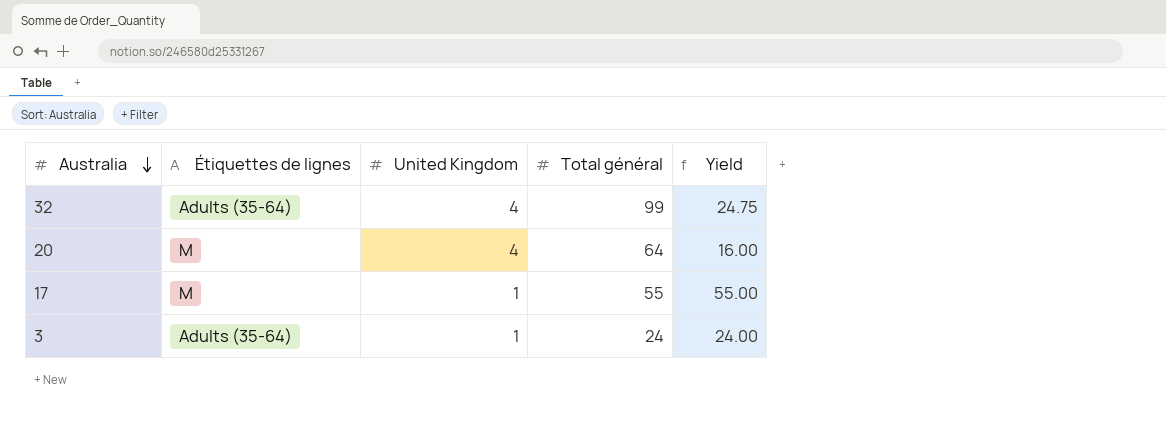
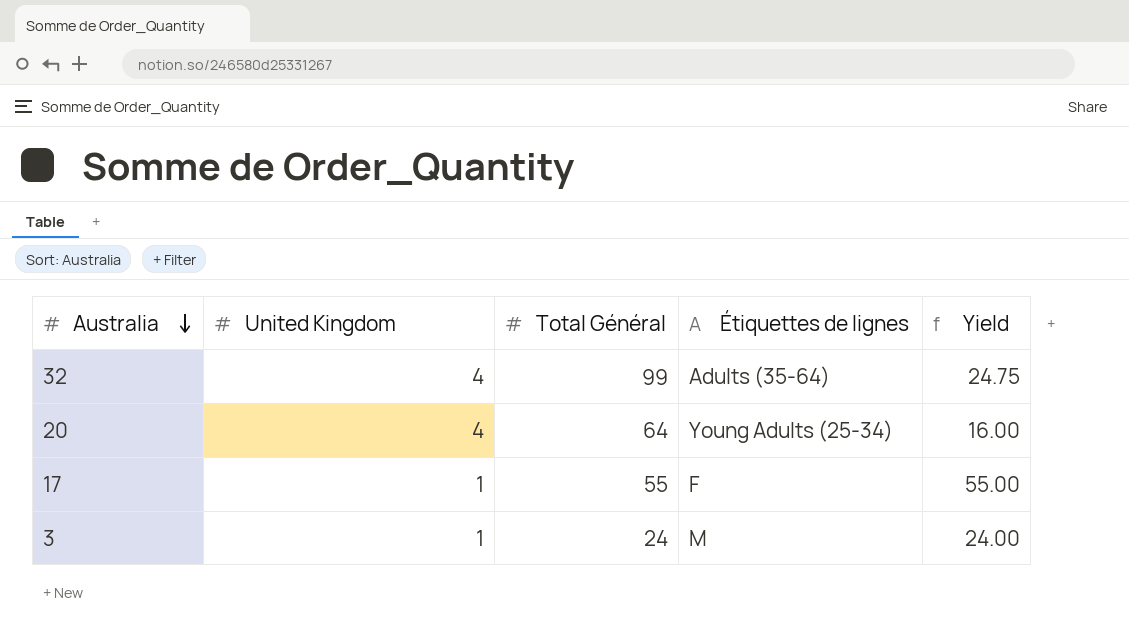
column name: Total général -> Total Général
column Étiquettes de lignes | position: 2 -> 4
20 | Étiquettes de lignes: M -> Young Adults (25-34)
17 | Étiquettes de lignes: M -> F
3 | Étiquettes de lignes: Adults (35-64) -> M

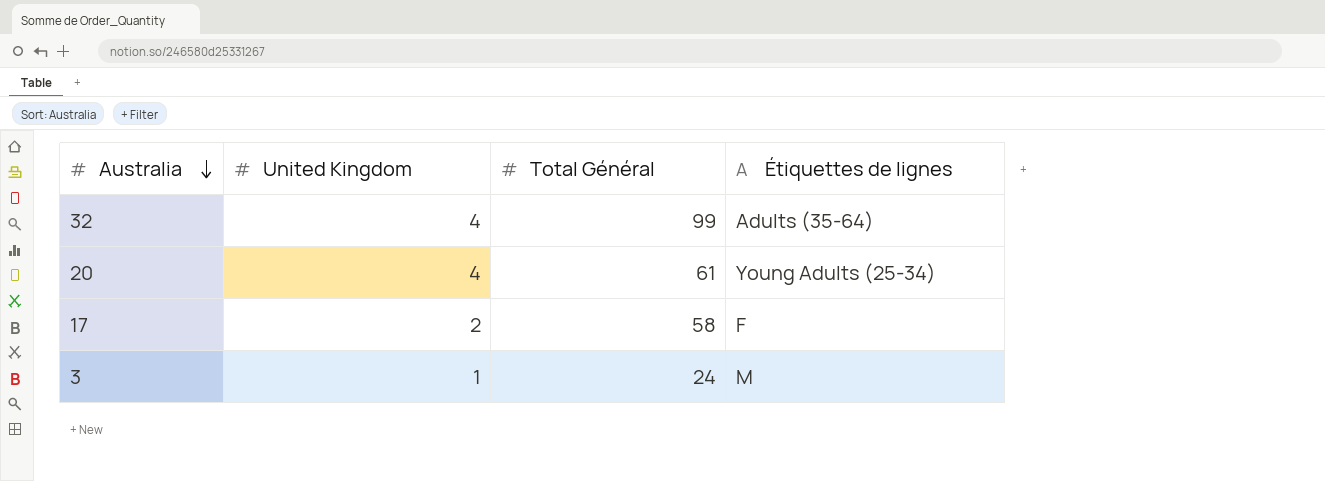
column Yield | formula: [Total Général] / [United Kingdom] -> none
20 | Total Général: 64 -> 61
17 | United Kingdom: 1 -> 2
17 | Total Général: 55 -> 58

